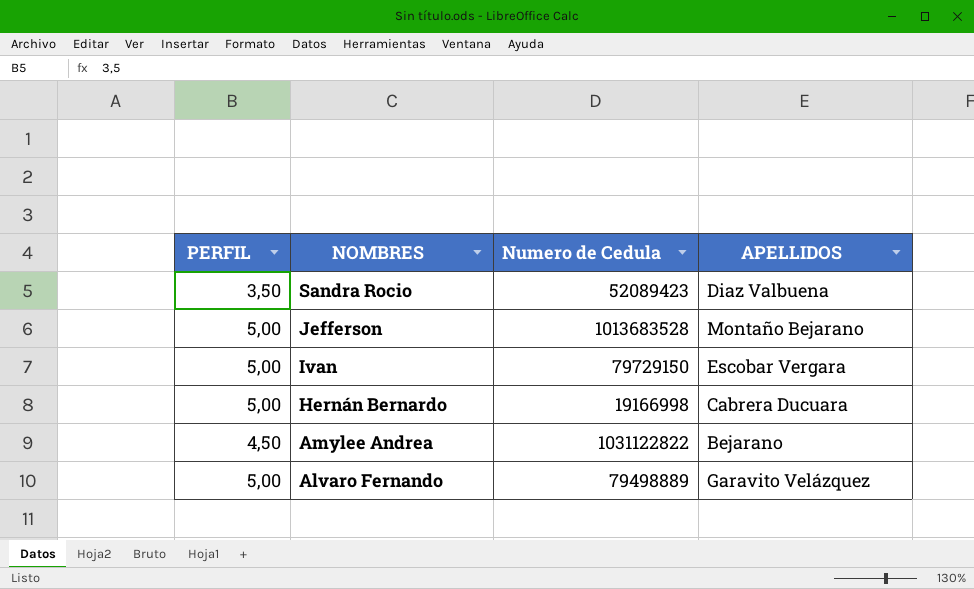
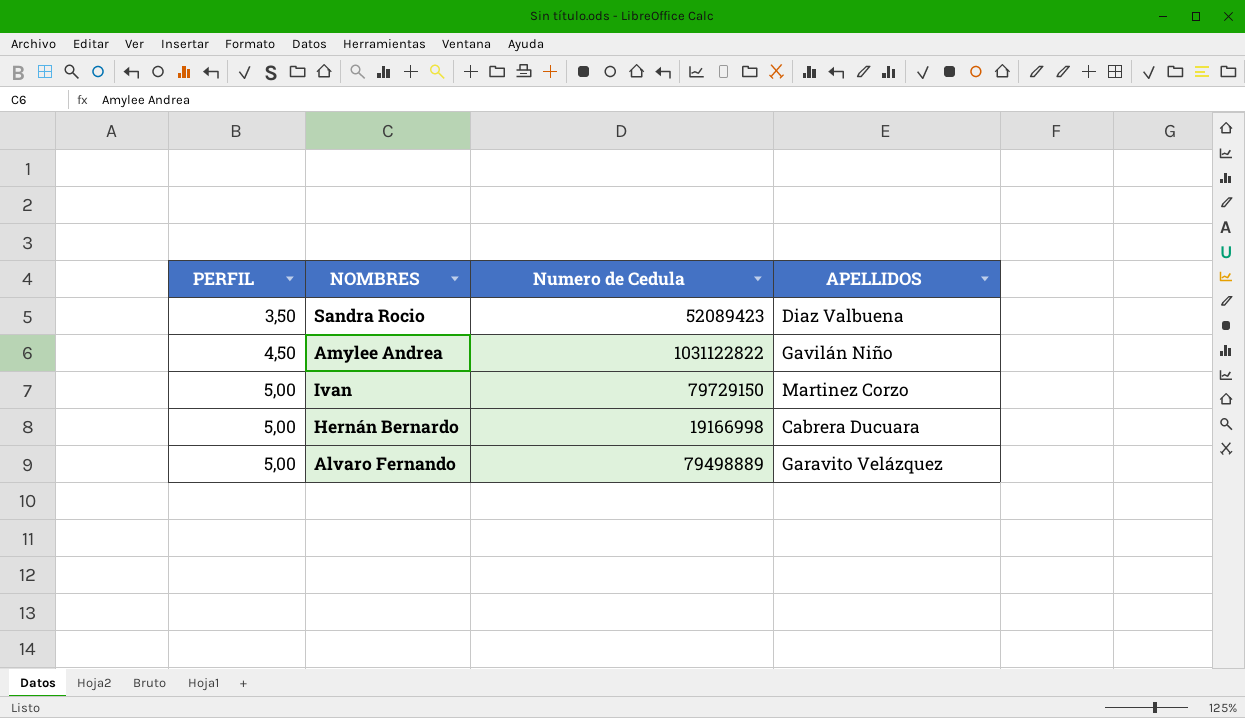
row order: NOMBRES descending -> PERFIL ascending
row Jefferson: 5,00 | 1013683528 | Montaño Bejarano -> none
Amylee Andrea | APELLIDOS: Bejarano -> Gavilán Niño
Ivan | APELLIDOS: Escobar Vergara -> Martinez Corzo

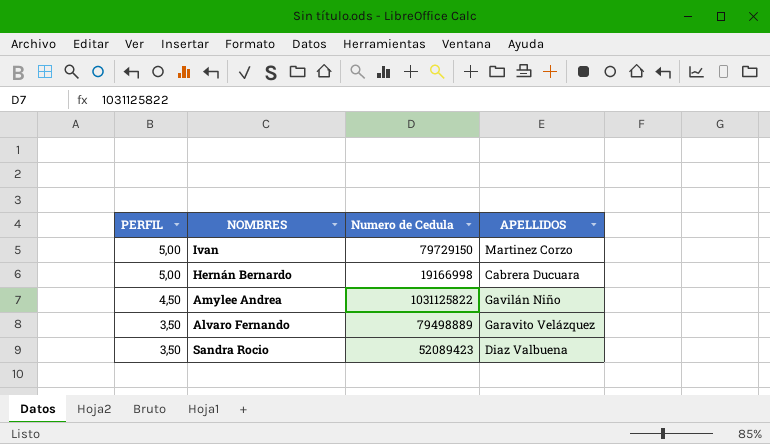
row order: PERFIL ascending -> PERFIL descending
Amylee Andrea | Numero de Cedula: 1031122822 -> 1031125822
Alvaro Fernando | PERFIL: 5,00 -> 3,50

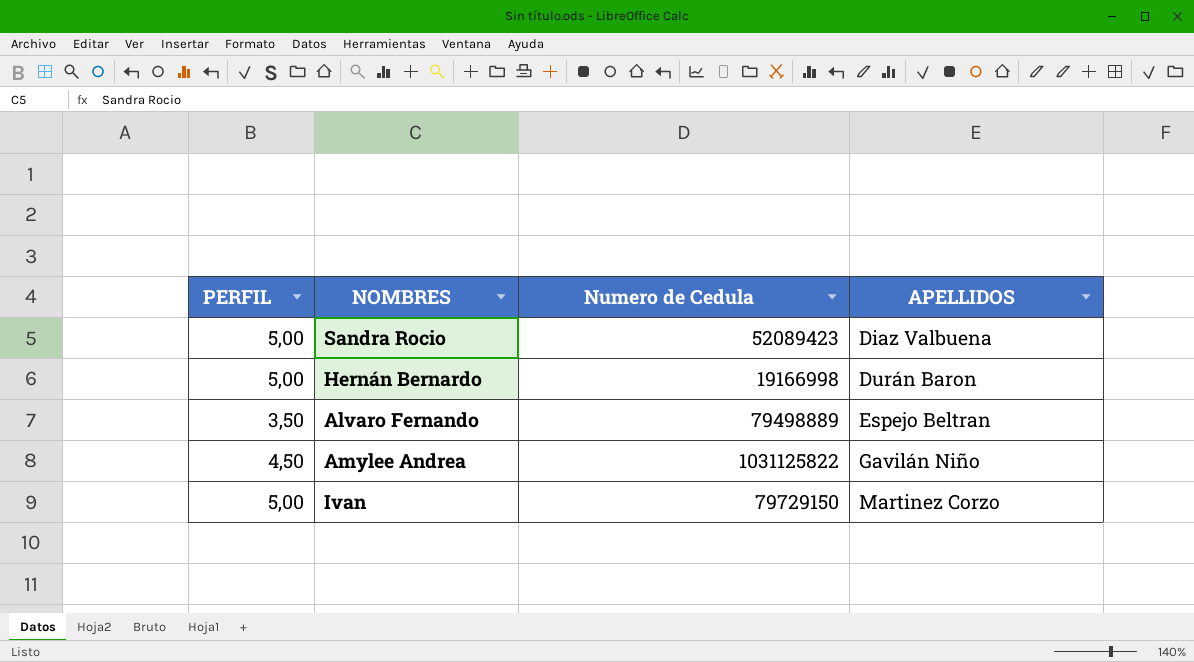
row order: PERFIL descending -> APELLIDOS ascending
Sandra Rocio | PERFIL: 3,50 -> 5,00
Hernán Bernardo | APELLIDOS: Cabrera Ducuara -> Durán Baron
Alvaro Fernando | APELLIDOS: Garavito Velázquez -> Espejo Beltran

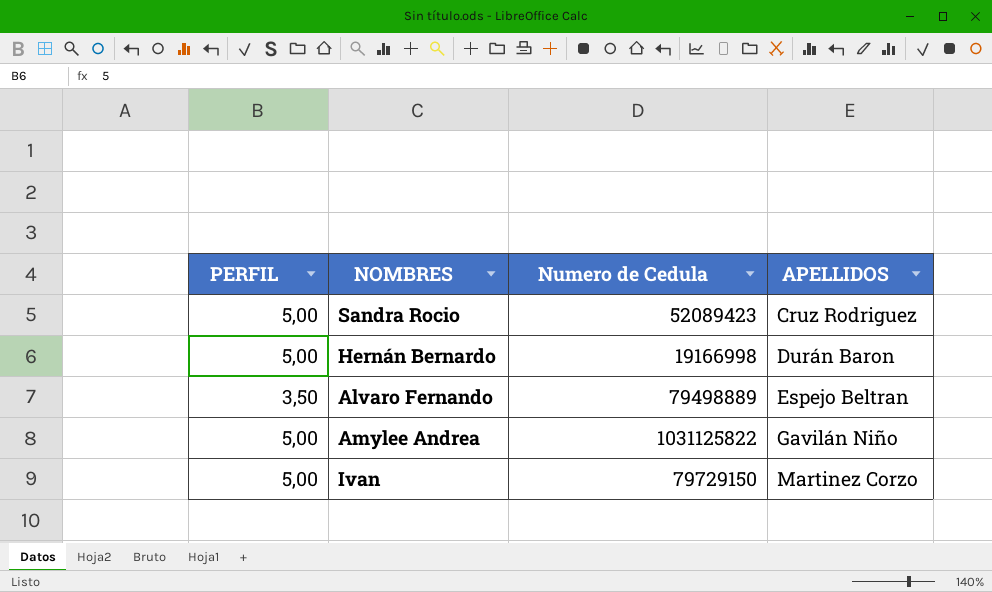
Sandra Rocio | APELLIDOS: Diaz Valbuena -> Cruz Rodriguez
Amylee Andrea | PERFIL: 4,50 -> 5,00

